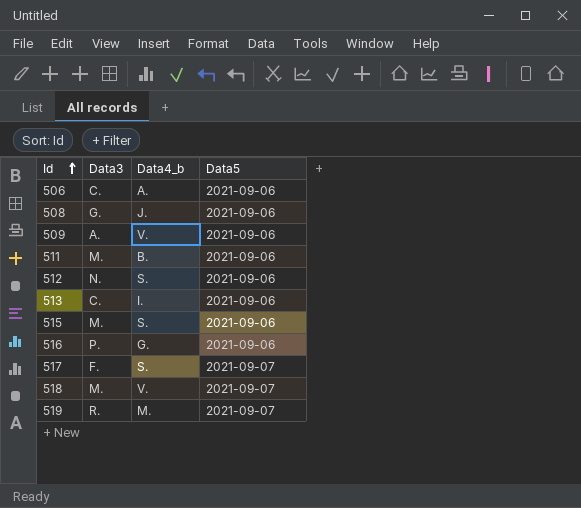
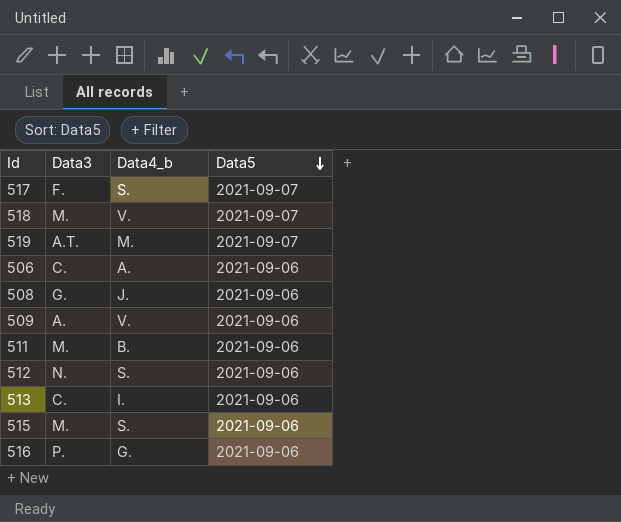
row order: Id ascending -> Data5 descending
519 | Data3: R. -> A.T.

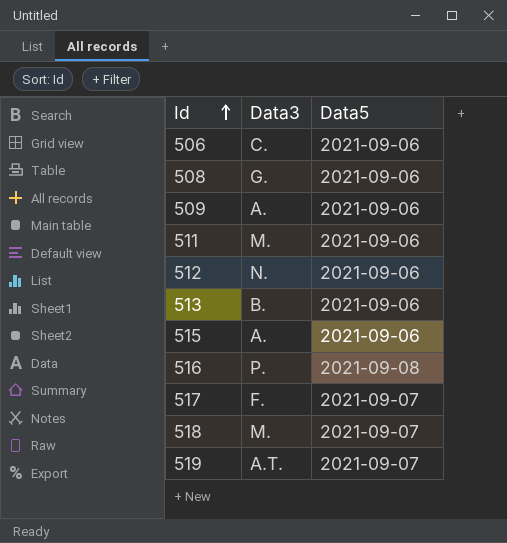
row order: Data5 descending -> Id ascending
column Data4_b | position: 3 -> none
513 | Data3: C. -> B.
515 | Data3: M. -> A.
516 | Data5: 2021-09-06 -> 2021-09-08

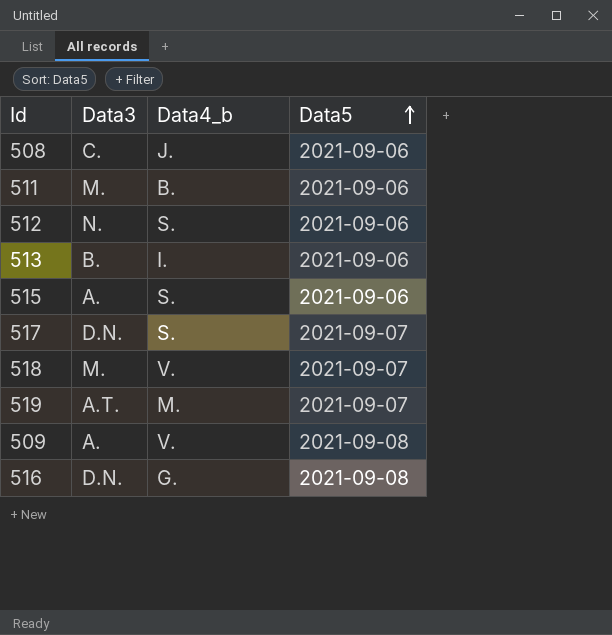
row order: Id ascending -> Data5 ascending
column Data4_b | position: none -> 3
row 506: C. | 2021-09-06 -> none
508 | Data3: G. -> C.
517 | Data3: F. -> D.N.
509 | Data5: 2021-09-06 -> 2021-09-08
516 | Data3: P. -> D.N.

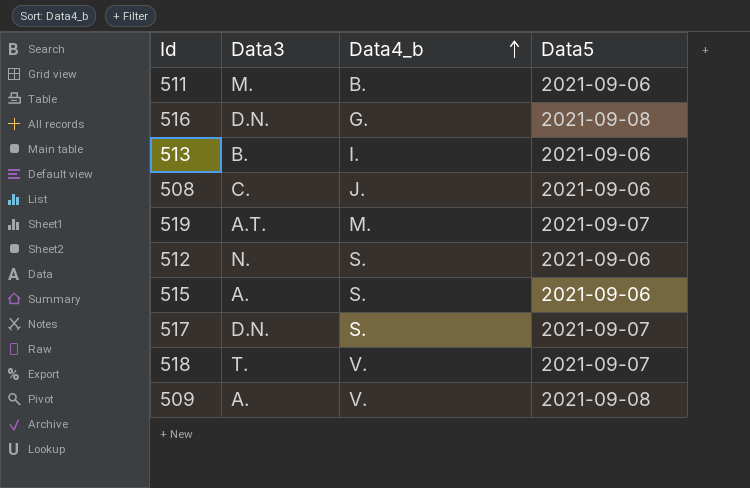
row order: Data5 ascending -> Data4_b ascending
518 | Data3: M. -> T.

